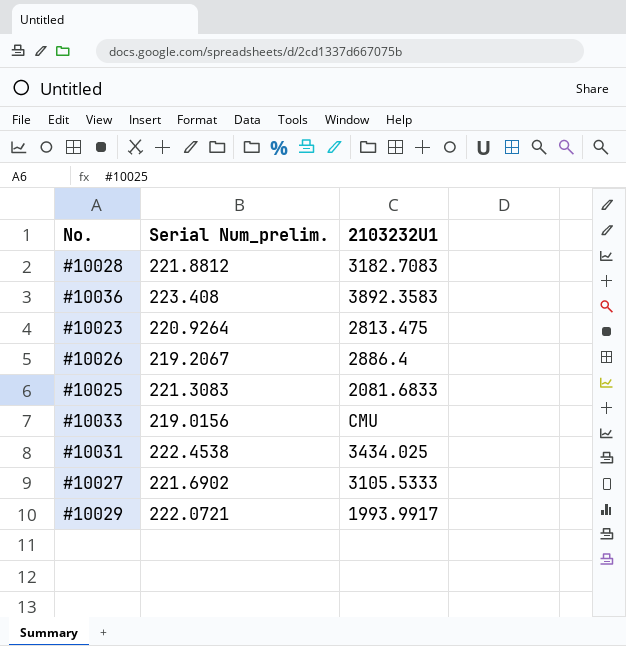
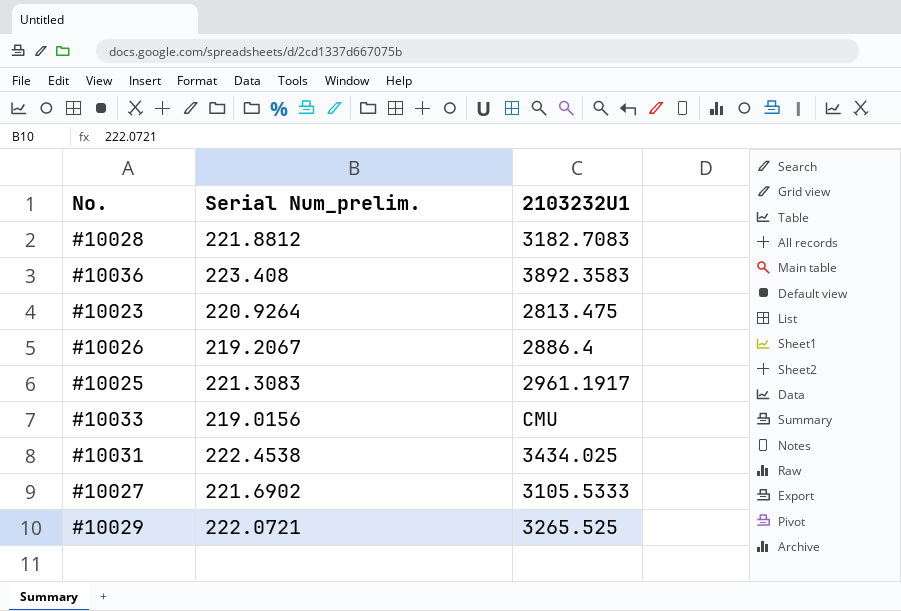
#10025 | 2103232U1: 2081.6833 -> 2961.1917
#10029 | 2103232U1: 1993.9917 -> 3265.525

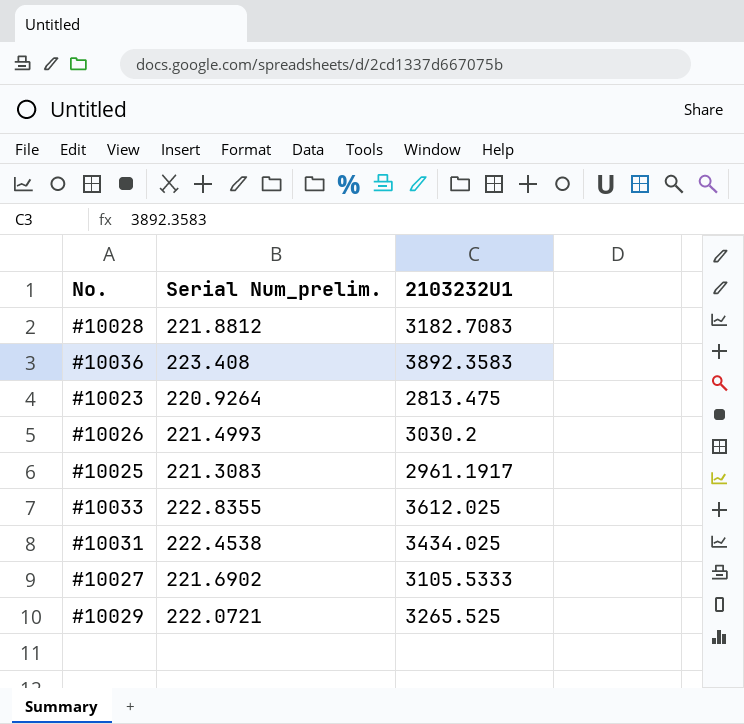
#10026 | Serial Num_prelim.: 219.2067 -> 221.4993
#10026 | 2103232U1: 2886.4 -> 3030.2
#10033 | Serial Num_prelim.: 219.0156 -> 222.8355
#10033 | 2103232U1: CMU -> 3612.025

